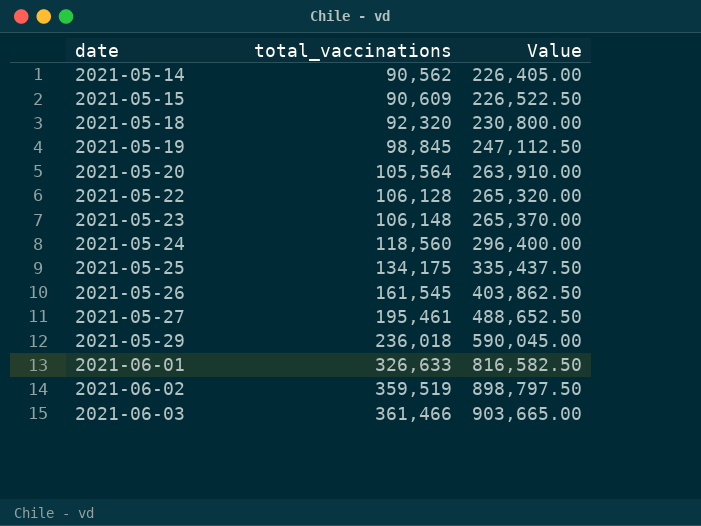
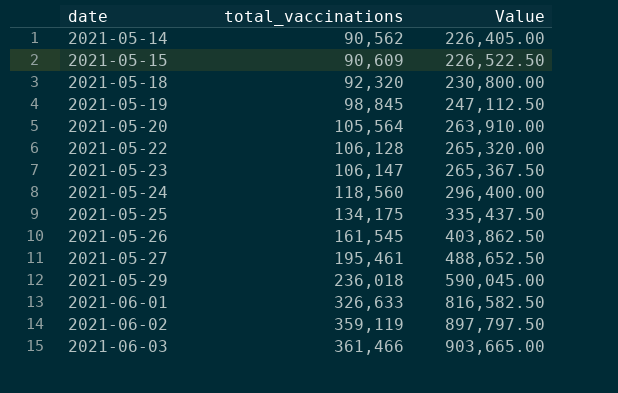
2021-05-23 | total_vaccinations: 106,148 -> 106,147
2021-05-23 | Value: 265,370.00 -> 265,367.50
2021-06-02 | total_vaccinations: 359,519 -> 359,119
2021-06-02 | Value: 898,797.50 -> 897,797.50

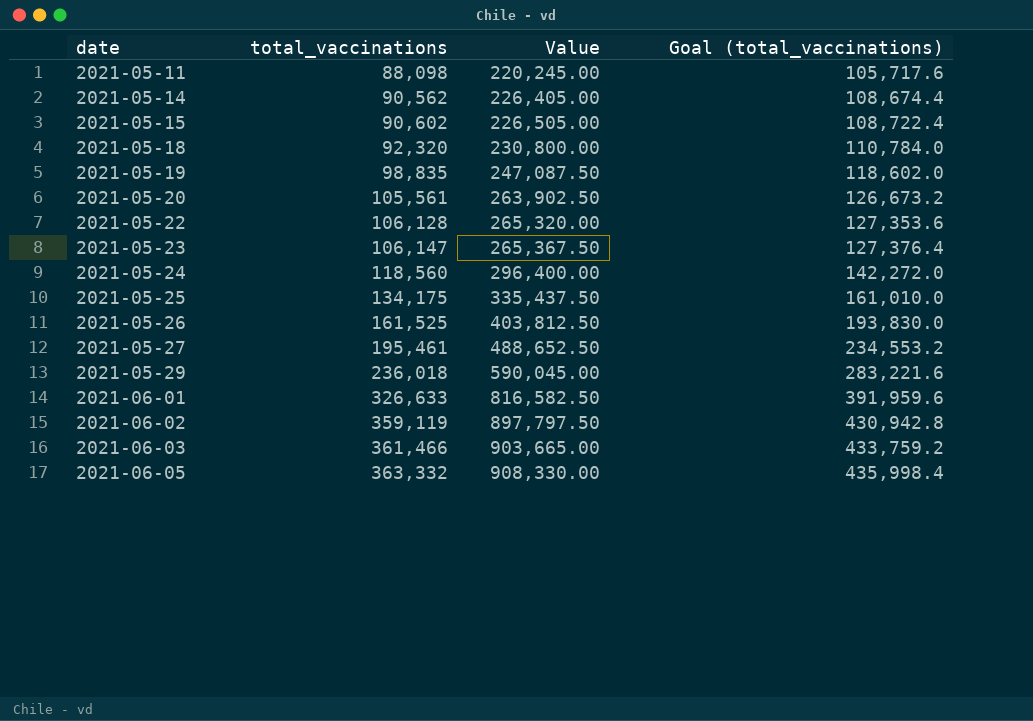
column Goal (total_vaccinations) | formula: none -> [total_vaccinations] * 1.2
row 2021-05-11: none -> 88,098 | 220,245.00 | 105,717.6
2021-05-15 | total_vaccinations: 90,609 -> 90,602
2021-05-15 | Value: 226,522.50 -> 226,505.00
2021-05-19 | total_vaccinations: 98,845 -> 98,835
2021-05-19 | Value: 247,112.50 -> 247,087.50
2021-05-20 | total_vaccinations: 105,564 -> 105,561
2021-05-20 | Value: 263,910.00 -> 263,902.50
2021-05-26 | total_vaccinations: 161,545 -> 161,525
2021-05-26 | Value: 403,862.50 -> 403,812.50
row 2021-06-05: none -> 363,332 | 908,330.00 | 435,998.4

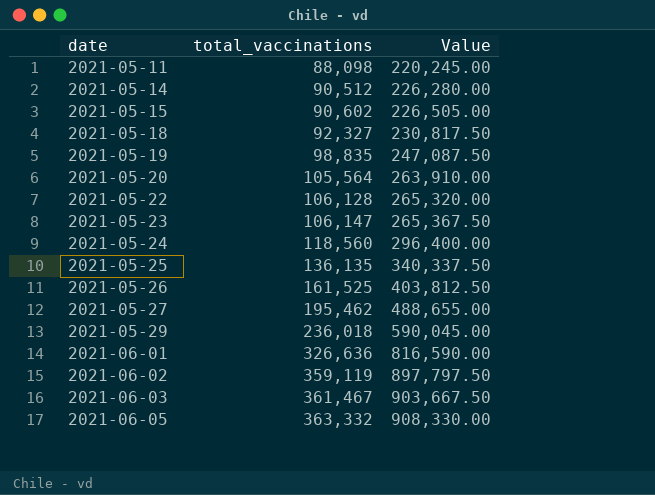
column Goal (total_vaccinations) | formula: [total_vaccinations] * 1.2 -> none
2021-05-14 | total_vaccinations: 90,562 -> 90,512
2021-05-14 | Value: 226,405.00 -> 226,280.00
2021-05-18 | total_vaccinations: 92,320 -> 92,327
2021-05-18 | Value: 230,800.00 -> 230,817.50
2021-05-20 | total_vaccinations: 105,561 -> 105,564
2021-05-20 | Value: 263,902.50 -> 263,910.00
2021-05-25 | total_vaccinations: 134,175 -> 136,135
2021-05-25 | Value: 335,437.50 -> 340,337.50
2021-05-27 | total_vaccinations: 195,461 -> 195,462
2021-05-27 | Value: 488,652.50 -> 488,655.00
2021-06-01 | total_vaccinations: 326,633 -> 326,636
2021-06-01 | Value: 816,582.50 -> 816,590.00
2021-06-03 | total_vaccinations: 361,466 -> 361,467
2021-06-03 | Value: 903,665.00 -> 903,667.50

